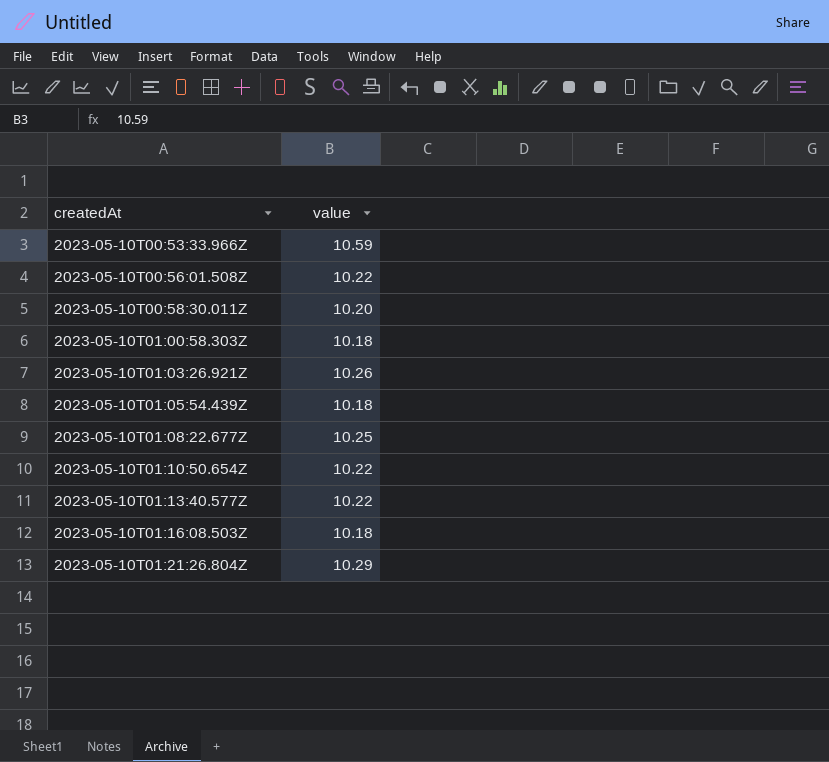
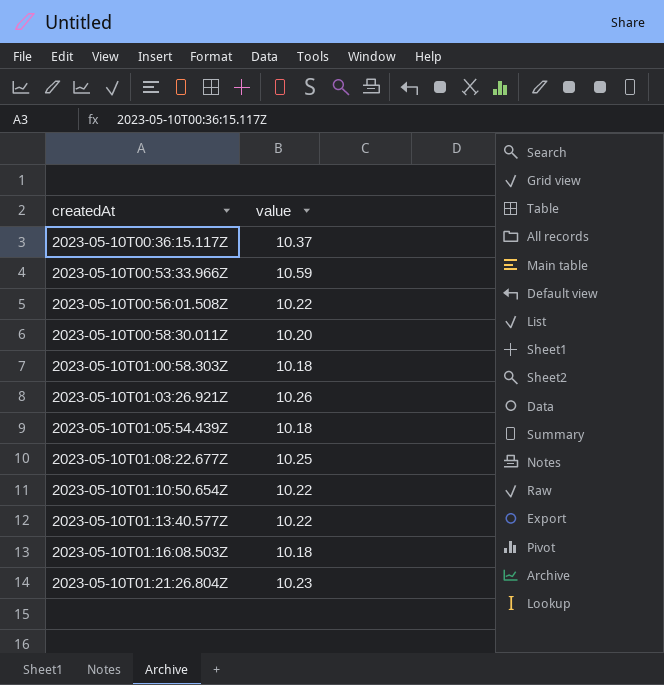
row 2023-05-10T00:36:15.117Z: none -> 10.37
2023-05-10T01:21:26.804Z | value: 10.29 -> 10.23

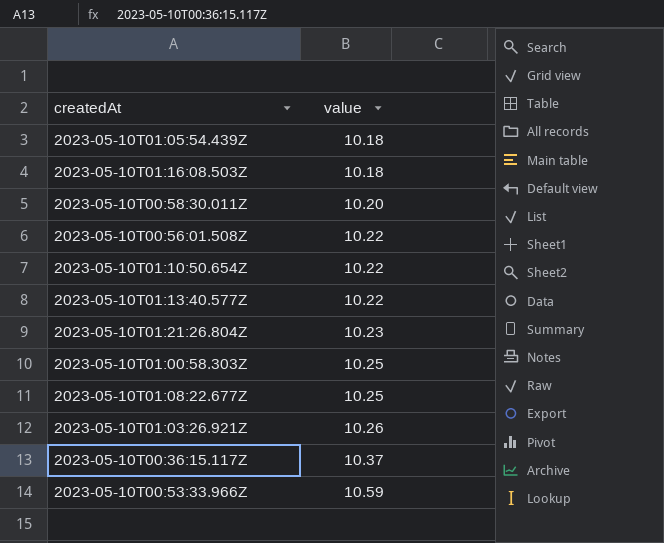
row order: createdAt ascending -> value ascending
2023-05-10T01:00:58.303Z | value: 10.18 -> 10.25

